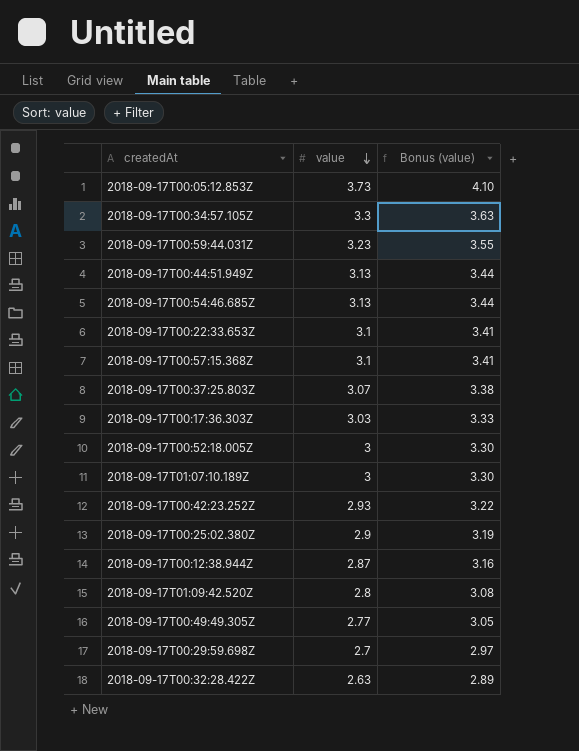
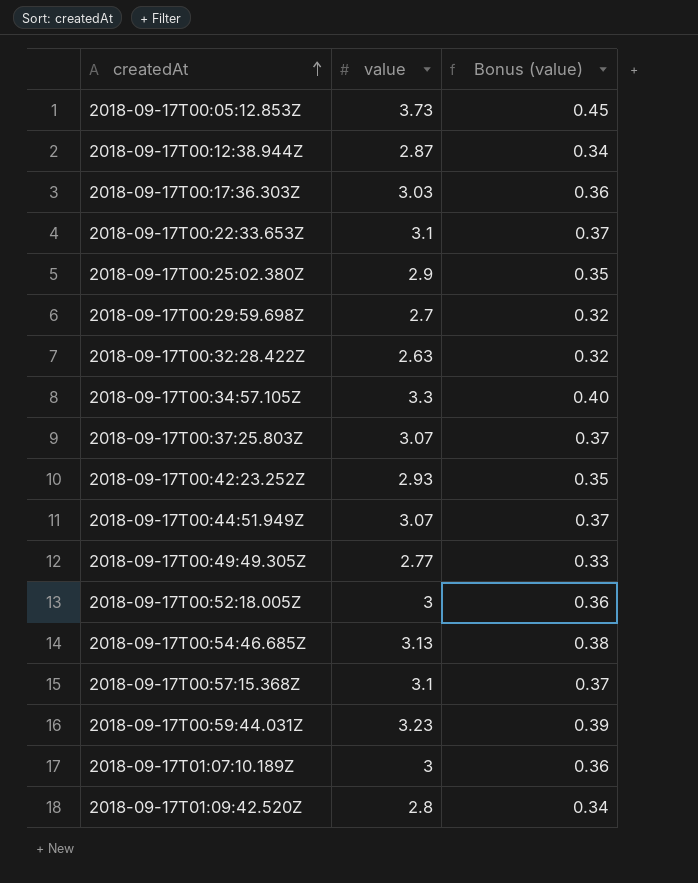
row order: value descending -> createdAt ascending
column Bonus (value) | formula: [value] * 1.1 -> [value] * 0.12
2018-09-17T00:44:51.949Z | value: 3.13 -> 3.07

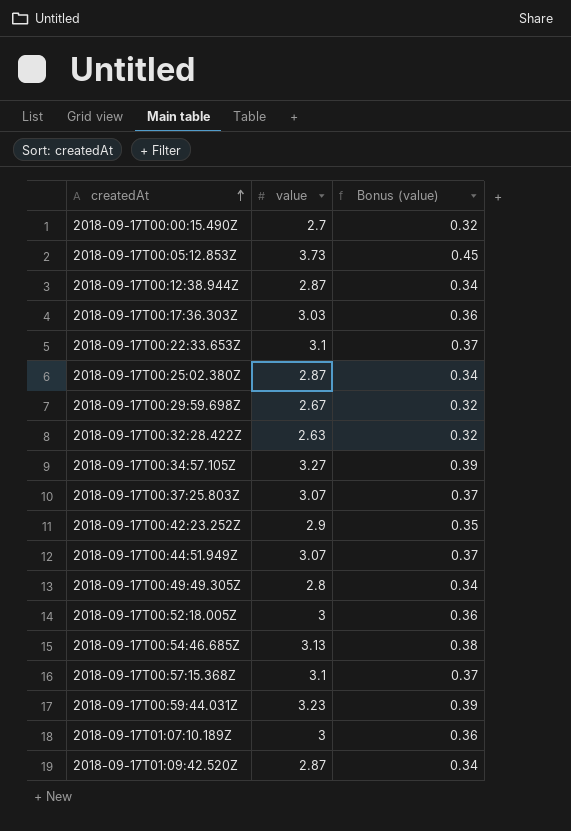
row 2018-09-17T00:00:15.490Z: none -> 2.7 | 0.32
2018-09-17T00:25:02.380Z | value: 2.9 -> 2.87
2018-09-17T00:25:02.380Z | Bonus (value): 0.35 -> 0.34
2018-09-17T00:29:59.698Z | value: 2.7 -> 2.67
2018-09-17T00:34:57.105Z | value: 3.3 -> 3.27
2018-09-17T00:34:57.105Z | Bonus (value): 0.40 -> 0.39
2018-09-17T00:42:23.252Z | value: 2.93 -> 2.9
2018-09-17T00:49:49.305Z | value: 2.77 -> 2.8
2018-09-17T00:49:49.305Z | Bonus (value): 0.33 -> 0.34
2018-09-17T01:09:42.520Z | value: 2.8 -> 2.87

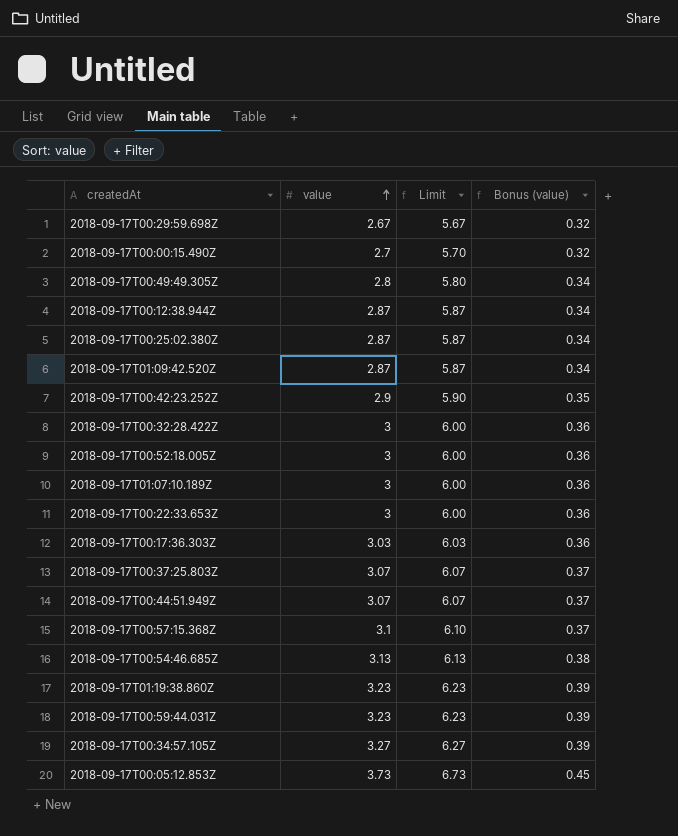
row order: createdAt ascending -> value ascending
column Limit | formula: none -> [value] + 3
2018-09-17T00:32:28.422Z | value: 2.63 -> 3
2018-09-17T00:32:28.422Z | Bonus (value): 0.32 -> 0.36
2018-09-17T00:22:33.653Z | value: 3.1 -> 3
2018-09-17T00:22:33.653Z | Bonus (value): 0.37 -> 0.36
row 2018-09-17T01:19:38.860Z: none -> 3.23 | 6.23 | 0.39

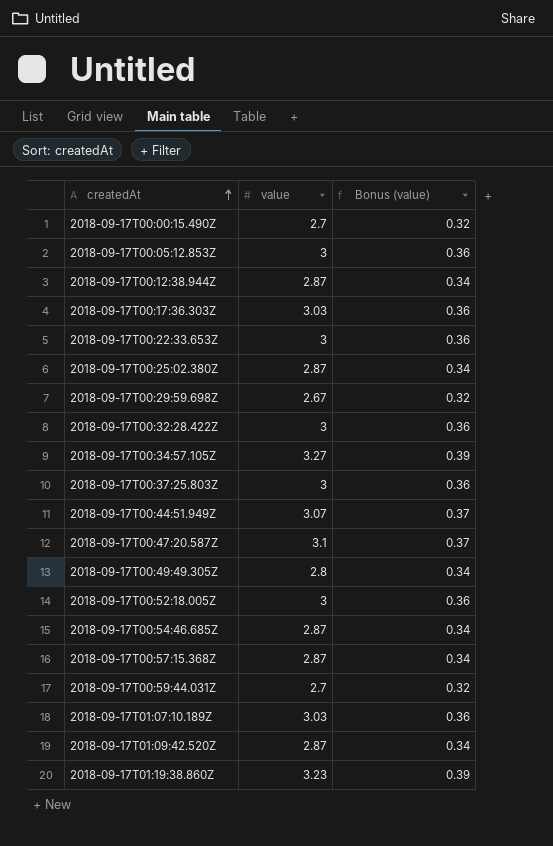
row order: value ascending -> createdAt ascending
column Limit | formula: [value] + 3 -> none
row 2018-09-17T00:42:23.252Z: 2.9 | 5.90 | 0.35 -> none
2018-09-17T00:05:12.853Z | value: 3.73 -> 3
2018-09-17T00:05:12.853Z | Bonus (value): 0.45 -> 0.36
2018-09-17T00:37:25.803Z | value: 3.07 -> 3
2018-09-17T00:37:25.803Z | Bonus (value): 0.37 -> 0.36
row 2018-09-17T00:47:20.587Z: none -> 3.1 | 0.37
2018-09-17T00:54:46.685Z | value: 3.13 -> 2.87
2018-09-17T00:54:46.685Z | Bonus (value): 0.38 -> 0.34
2018-09-17T00:57:15.368Z | value: 3.1 -> 2.87
2018-09-17T00:57:15.368Z | Bonus (value): 0.37 -> 0.34
2018-09-17T00:59:44.031Z | value: 3.23 -> 2.7
2018-09-17T00:59:44.031Z | Bonus (value): 0.39 -> 0.32
2018-09-17T01:07:10.189Z | value: 3 -> 3.03

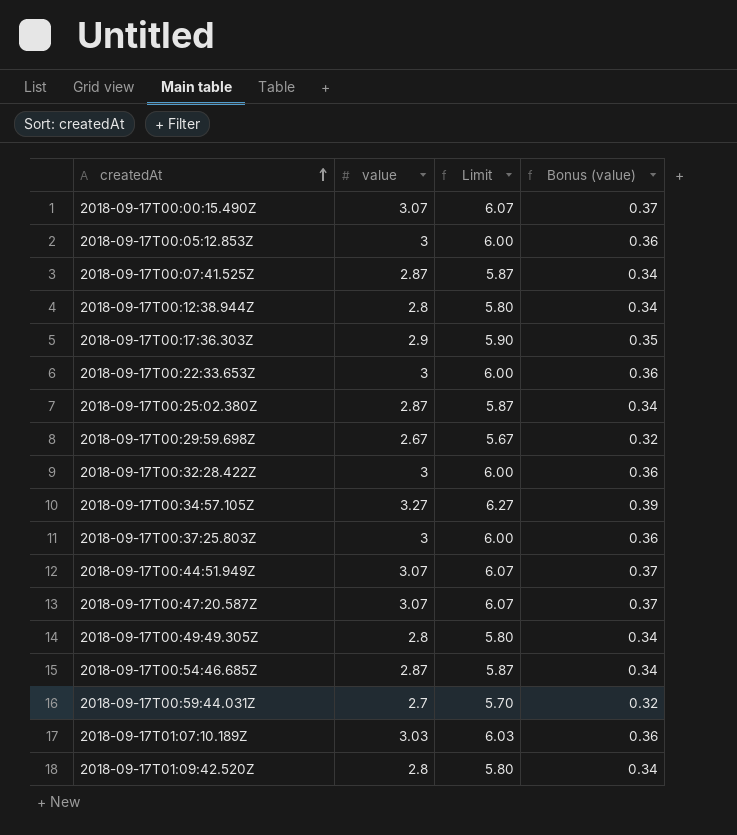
column Limit | formula: none -> [value] + 3
row 2018-09-17T00:52:18.005Z: 3 | 0.36 -> none
row 2018-09-17T00:57:15.368Z: 2.87 | 0.34 -> none
row 2018-09-17T01:19:38.860Z: 3.23 | 0.39 -> none
2018-09-17T00:00:15.490Z | value: 2.7 -> 3.07
2018-09-17T00:00:15.490Z | Bonus (value): 0.32 -> 0.37
row 2018-09-17T00:07:41.525Z: none -> 2.87 | 5.87 | 0.34
2018-09-17T00:12:38.944Z | value: 2.87 -> 2.8
2018-09-17T00:17:36.303Z | value: 3.03 -> 2.9
2018-09-17T00:17:36.303Z | Bonus (value): 0.36 -> 0.35
2018-09-17T00:47:20.587Z | value: 3.1 -> 3.07
2018-09-17T01:09:42.520Z | value: 2.87 -> 2.8

